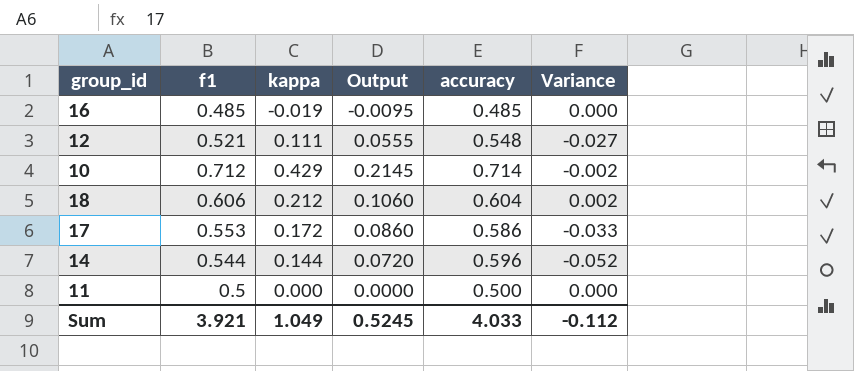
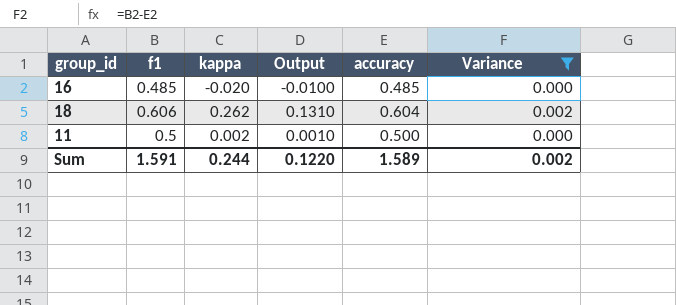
filter: none -> Variance >= 0.000
16 | kappa: -0.019 -> -0.020
16 | Output: -0.0095 -> -0.0100
18 | kappa: 0.212 -> 0.262
18 | Output: 0.1060 -> 0.1310
11 | kappa: 0.000 -> 0.002
11 | Output: 0.0000 -> 0.0010
Sum | f1: 3.921 -> 1.591
Sum | kappa: 1.049 -> 0.244
Sum | Output: 0.5245 -> 0.1220
Sum | accuracy: 4.033 -> 1.589
Sum | Variance: -0.112 -> 0.002

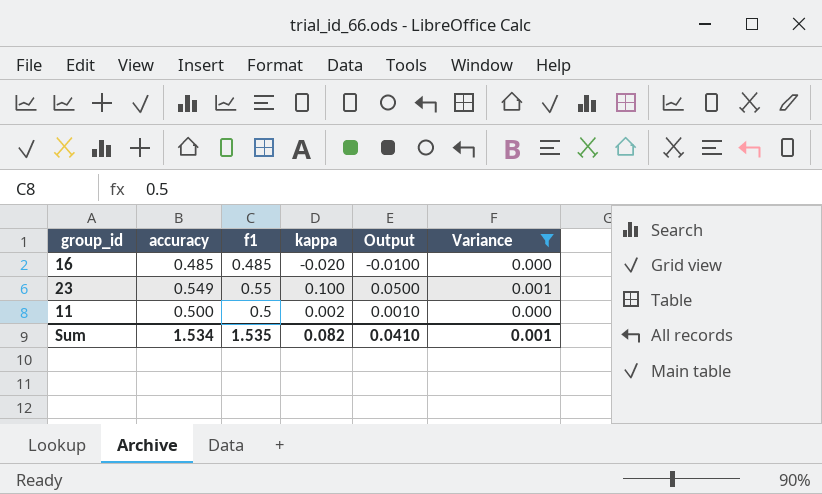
column accuracy | position: 5 -> 2
row 18: 0.606 | 0.262 | 0.1310 | 0.604 | 0.002 -> none
row 23: none -> 0.549 | 0.55 | 0.100 | 0.0500 | 0.001
Sum | accuracy: 1.589 -> 1.534
Sum | f1: 1.591 -> 1.535
Sum | kappa: 0.244 -> 0.082
Sum | Output: 0.1220 -> 0.0410
Sum | Variance: 0.002 -> 0.001

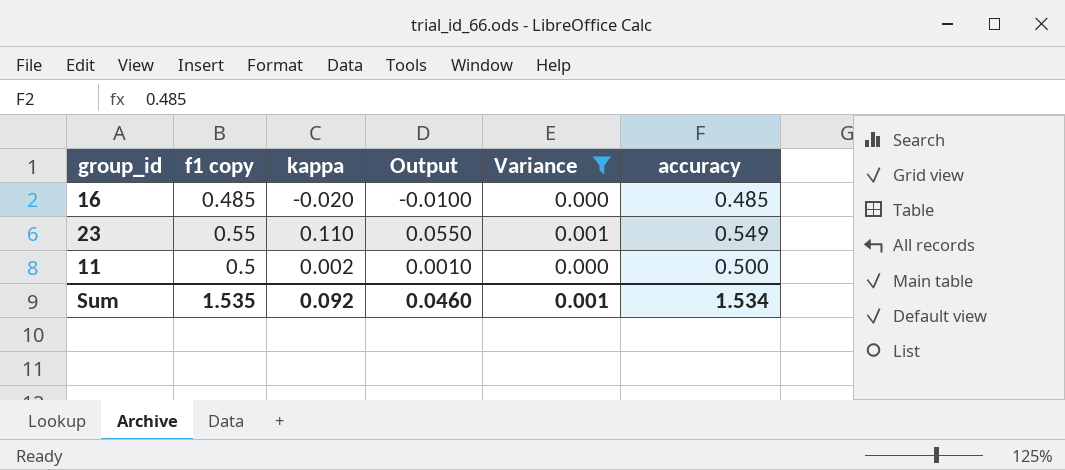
column name: f1 -> f1 copy
column accuracy | position: 2 -> 6
23 | kappa: 0.100 -> 0.110
23 | Output: 0.0500 -> 0.0550
Sum | kappa: 0.082 -> 0.092
Sum | Output: 0.0410 -> 0.0460

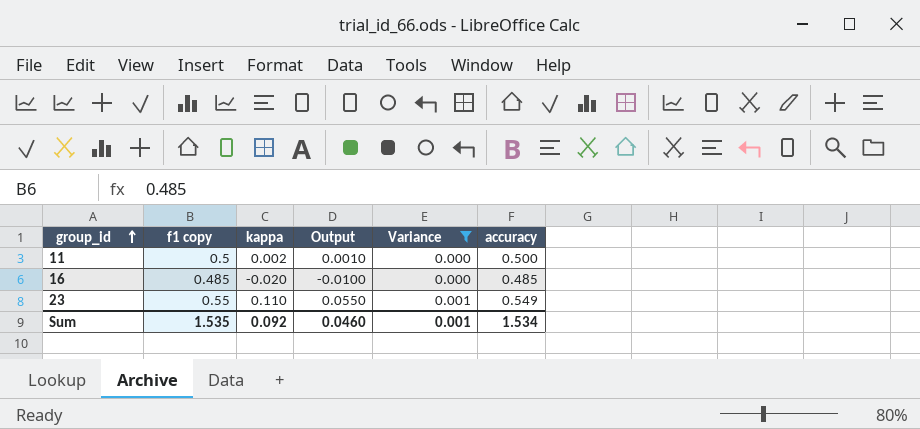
row order: none -> group_id ascending

